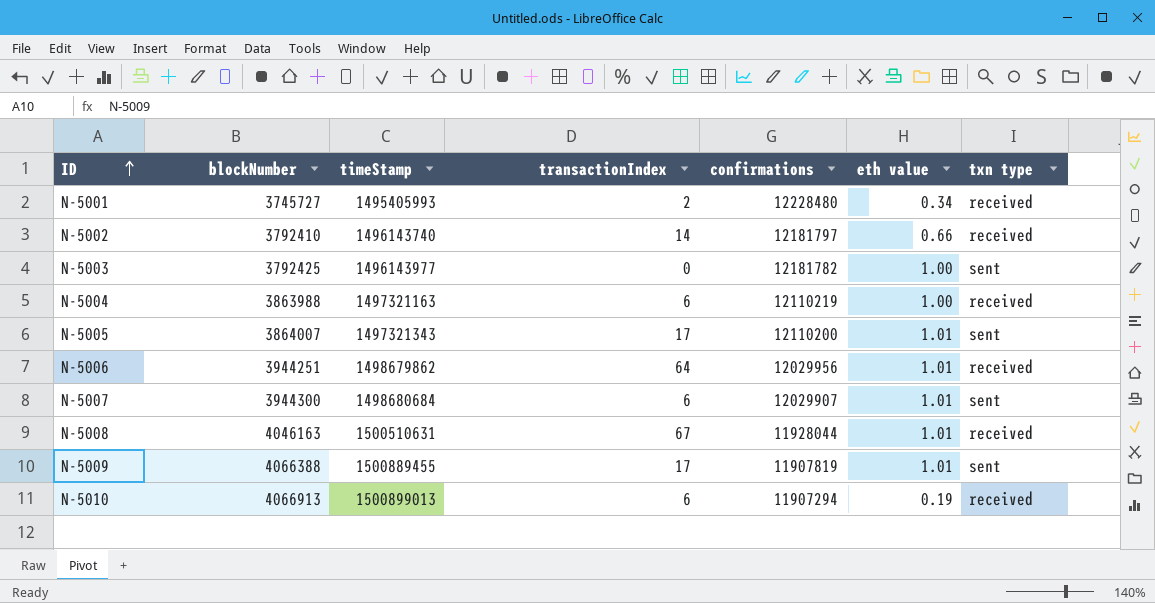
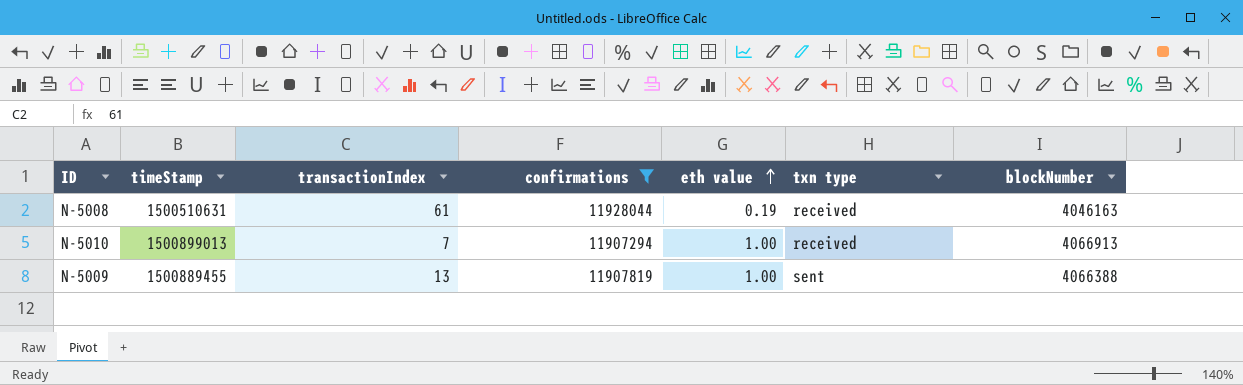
filter: none -> confirmations <= 11928044
row order: ID ascending -> eth value ascending
column blockNumber | position: 2 -> 7
N-5008 | transactionIndex: 67 -> 61
N-5008 | eth value: 1.01 -> 0.19
N-5010 | transactionIndex: 6 -> 7
N-5010 | eth value: 0.19 -> 1.00
N-5009 | transactionIndex: 17 -> 13
N-5009 | eth value: 1.01 -> 1.00

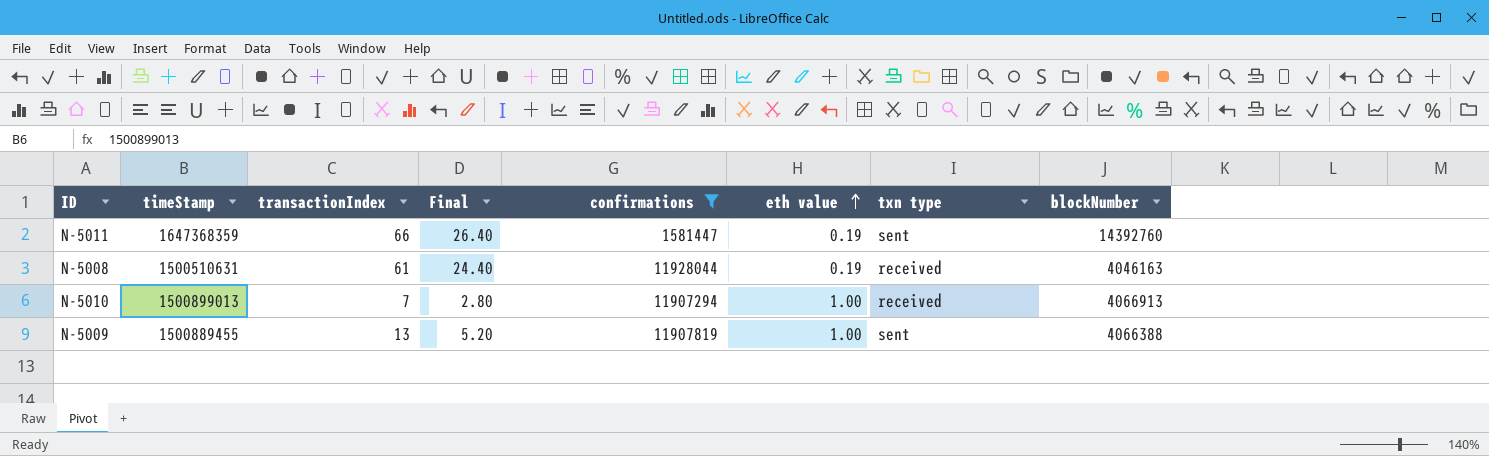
column Final | formula: none -> [transactionIndex] * 0.4
row N-5011: none -> 1647368359 | 66 | 26.40 | 1581447 | 0.19 | sent | 14392760

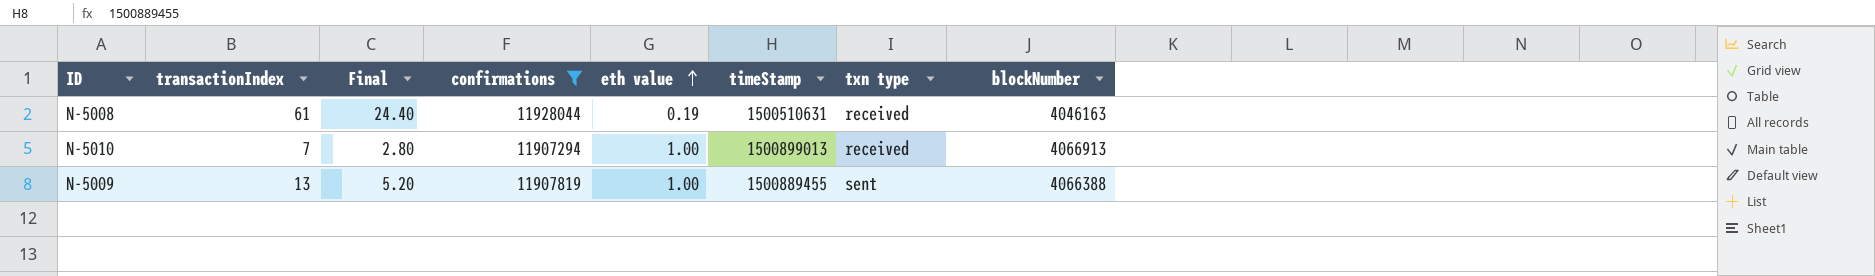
column timeStamp | position: 2 -> 6
row N-5011: 1647368359 | 66 | 26.40 | 1581447 | 0.19 | sent | 14392760 -> none

